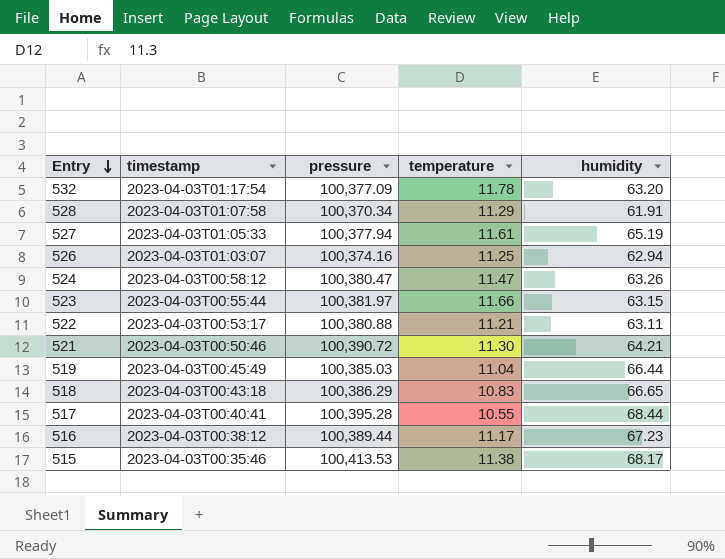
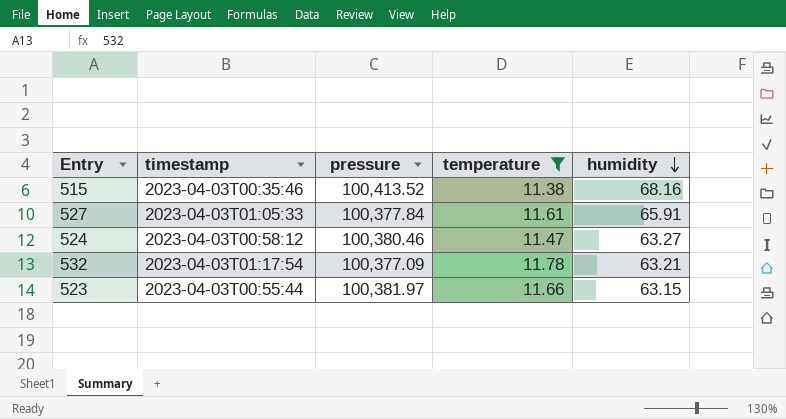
filter: none -> temperature >= 11.38
row order: Entry descending -> humidity descending
515 | pressure: 100,413.53 -> 100,413.52
515 | humidity: 68.17 -> 68.16
527 | pressure: 100,377.94 -> 100,377.84
527 | humidity: 65.19 -> 65.91
524 | pressure: 100,380.47 -> 100,380.46
524 | humidity: 63.26 -> 63.27
532 | humidity: 63.20 -> 63.21

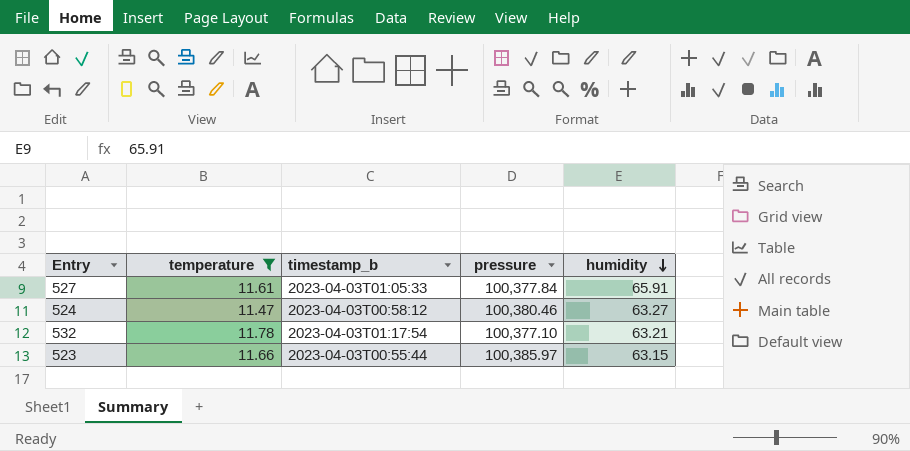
column temperature | position: 4 -> 2
column name: timestamp -> timestamp_b
row 515: 2023-04-03T00:35:46 | 100,413.52 | 11.38 | 68.16 -> none
532 | pressure: 100,377.09 -> 100,377.10
523 | pressure: 100,381.97 -> 100,385.97

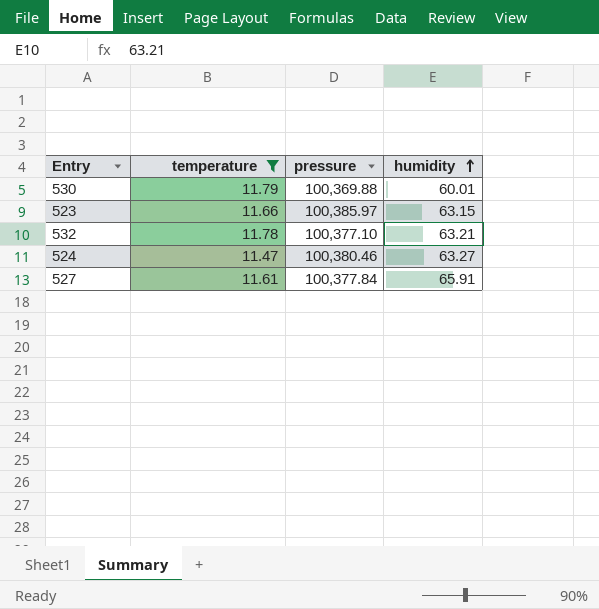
row order: humidity descending -> humidity ascending
column timestamp_b | position: 3 -> none
row 530: none -> 11.79 | 100,369.88 | 60.01

